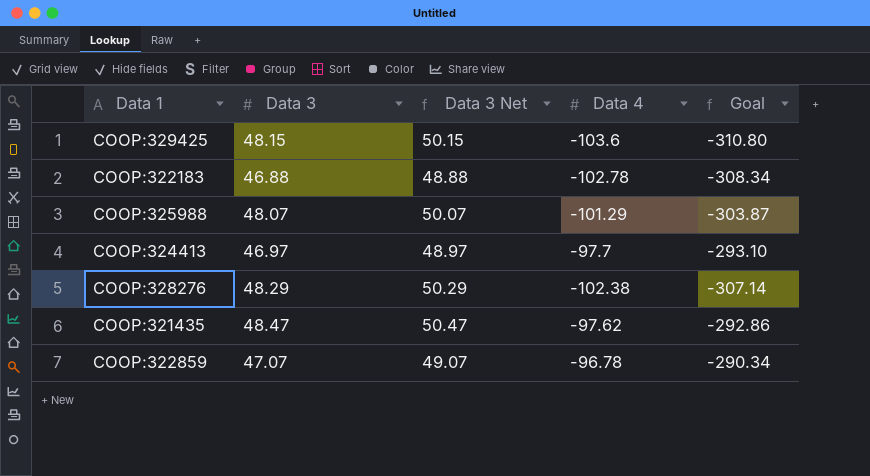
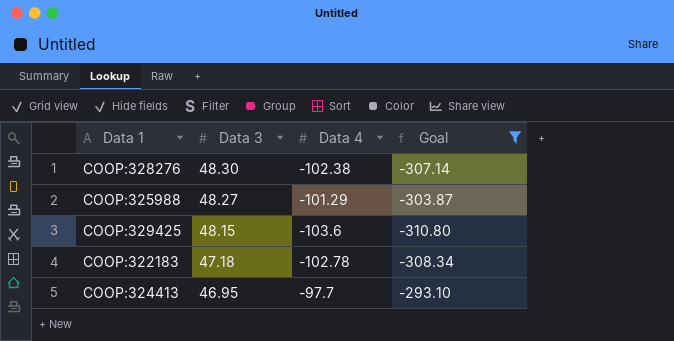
filter: none -> Goal <= -293.10
row order: none -> Data 3 descending
column Data 3 Net | formula: [Data 3] + 2 -> none
COOP:328276 | Data 3: 48.29 -> 48.30
COOP:325988 | Data 3: 48.07 -> 48.27
COOP:322183 | Data 3: 46.88 -> 47.18
COOP:324413 | Data 3: 46.97 -> 46.95

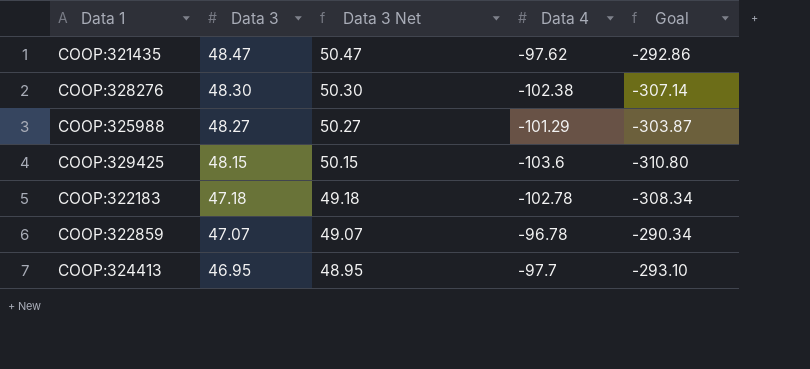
filter: Goal <= -293.10 -> none
column Data 3 Net | formula: none -> [Data 3] + 2

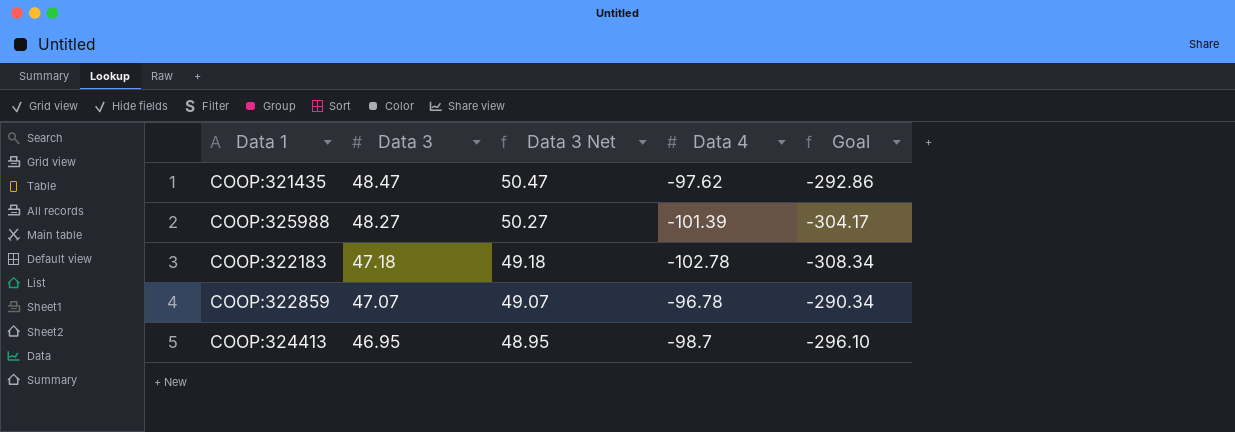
row COOP:328276: 48.30 | 50.30 | -102.38 | -307.14 -> none
row COOP:329425: 48.15 | 50.15 | -103.6 | -310.80 -> none
COOP:325988 | Data 4: -101.29 -> -101.39
COOP:325988 | Goal: -303.87 -> -304.17
COOP:324413 | Data 4: -97.7 -> -98.7
COOP:324413 | Goal: -293.10 -> -296.10

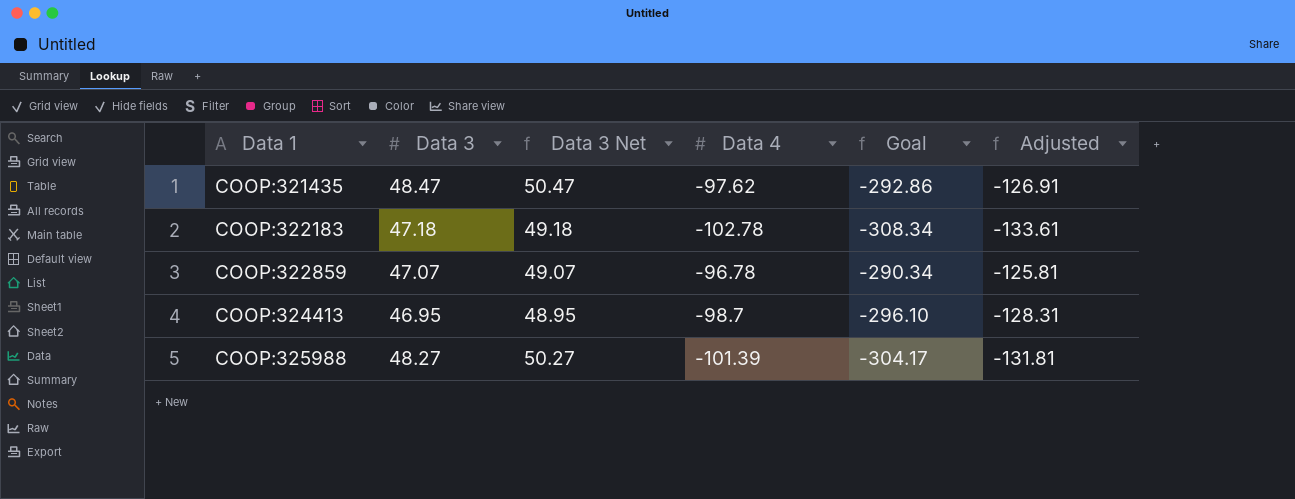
row order: Data 3 descending -> Data 1 ascending
column Adjusted | formula: none -> [Data 4] * 1.3

